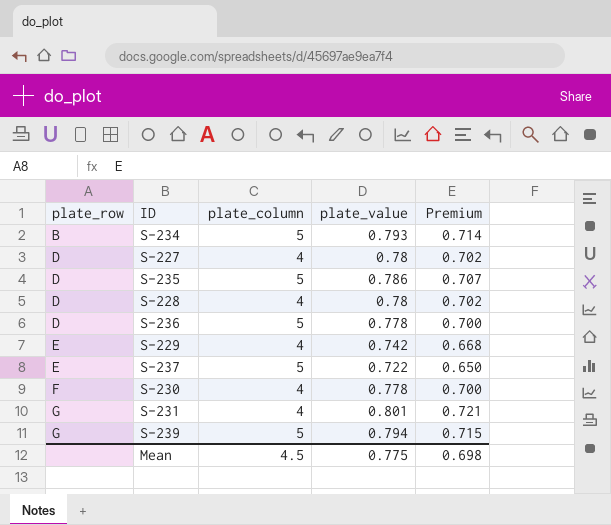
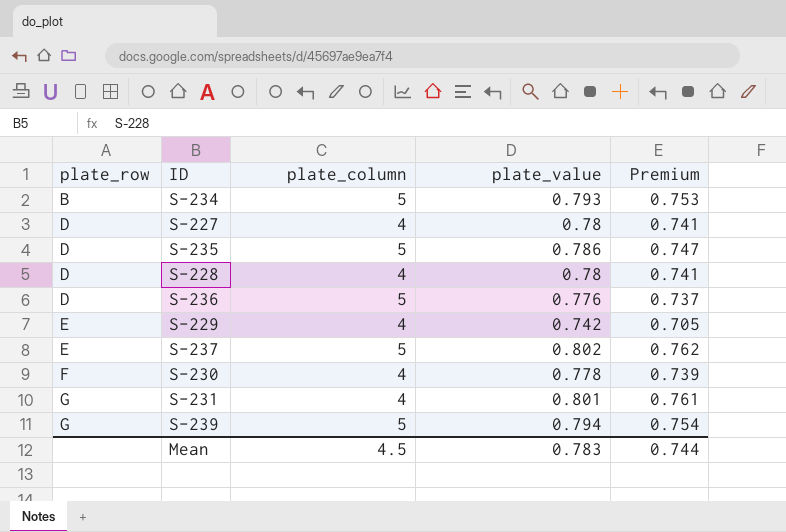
column Premium | formula: [plate_value] * 0.9 -> [plate_value] * 0.95
S-236 | plate_value: 0.778 -> 0.776
S-237 | plate_value: 0.722 -> 0.802
Mean | plate_value: 0.775 -> 0.783
Mean | Premium: 0.698 -> 0.744

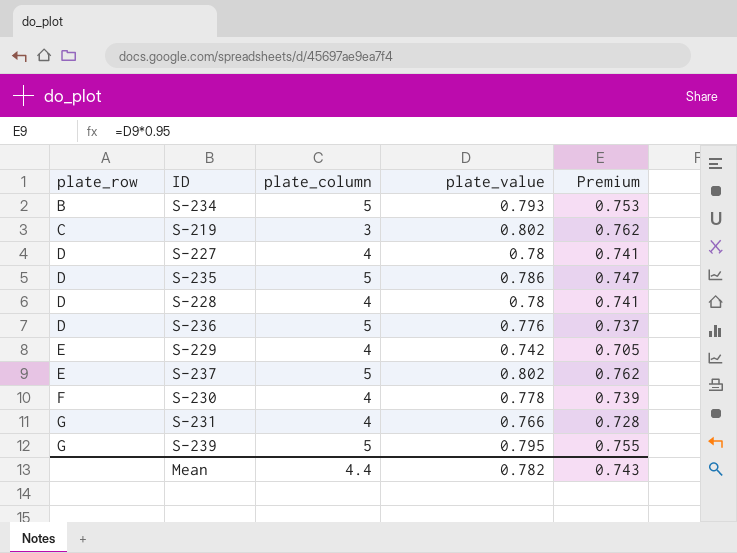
row S-219: none -> C | 3 | 0.802 | 0.762
S-231 | plate_value: 0.801 -> 0.766
S-231 | Premium: 0.761 -> 0.728
S-239 | plate_value: 0.794 -> 0.795
S-239 | Premium: 0.754 -> 0.755
Mean | plate_column: 4.5 -> 4.4
Mean | plate_value: 0.783 -> 0.782
Mean | Premium: 0.744 -> 0.743

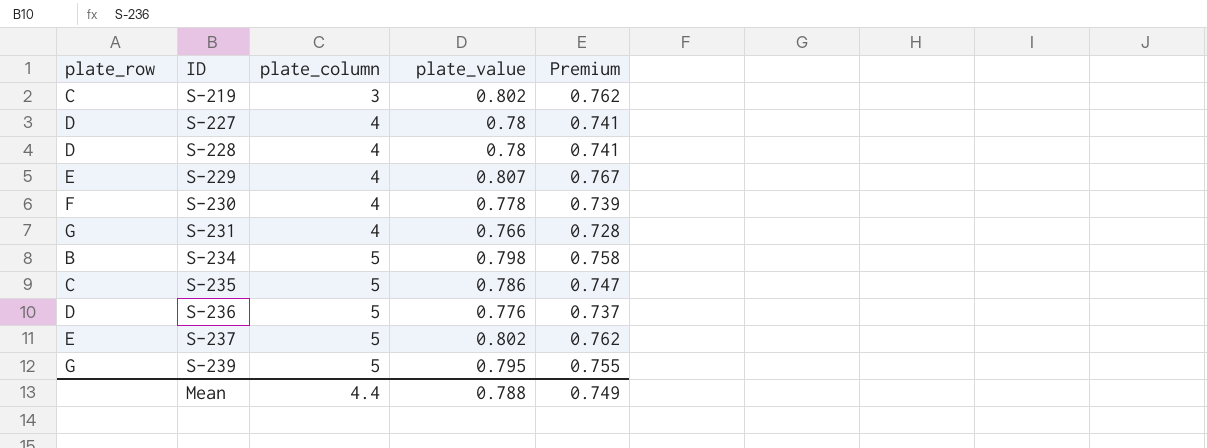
row order: plate_row ascending -> ID ascending
S-229 | plate_value: 0.742 -> 0.807
S-229 | Premium: 0.705 -> 0.767
S-234 | plate_value: 0.793 -> 0.798
S-234 | Premium: 0.753 -> 0.758
S-235 | plate_row: D -> C
Mean | plate_value: 0.782 -> 0.788
Mean | Premium: 0.743 -> 0.749

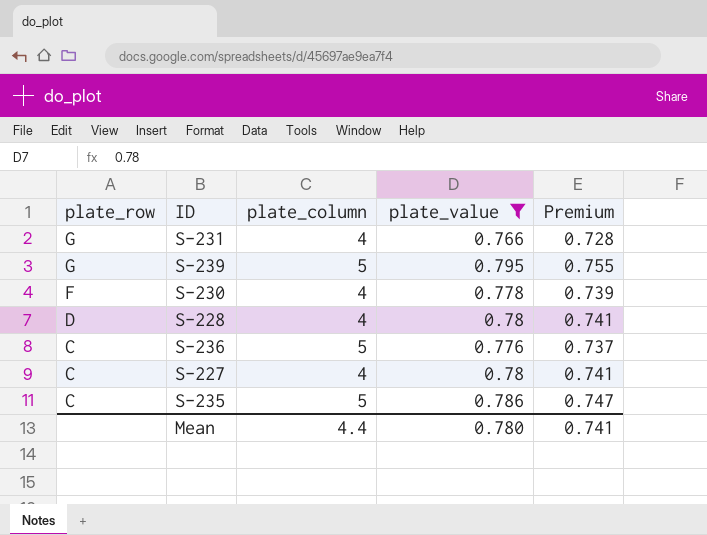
filter: none -> plate_value <= 0.795
row order: ID ascending -> plate_row descending
S-236 | plate_row: D -> C
S-227 | plate_row: D -> C
Mean | plate_value: 0.788 -> 0.780
Mean | Premium: 0.749 -> 0.741

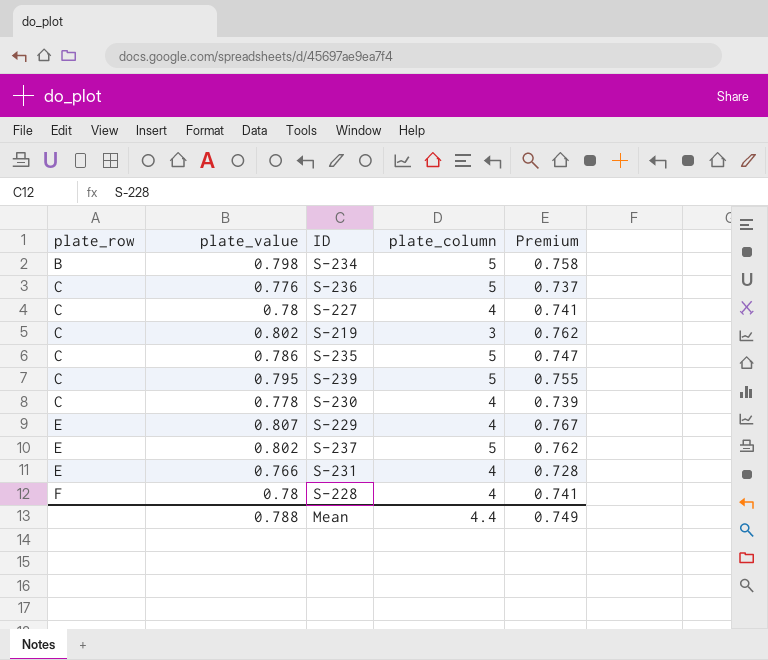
filter: plate_value <= 0.795 -> none
row order: plate_row descending -> plate_row ascending
column plate_value | position: 4 -> 2
S-239 | plate_row: G -> C
S-230 | plate_row: F -> C
S-231 | plate_row: G -> E
S-228 | plate_row: D -> F
Mean | plate_value: 0.780 -> 0.788
Mean | Premium: 0.741 -> 0.749

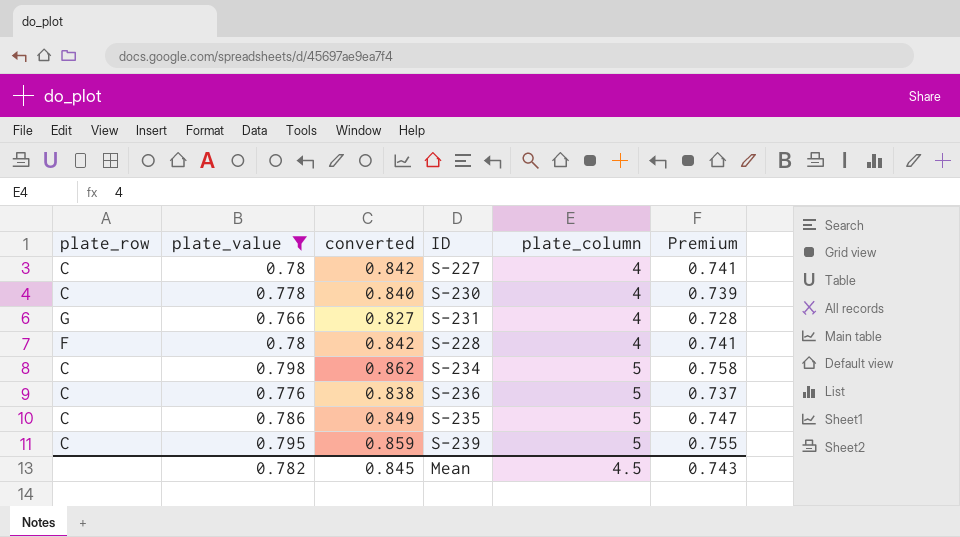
filter: none -> plate_value <= 0.798
row order: plate_row ascending -> plate_column ascending
column converted | formula: none -> [plate_value] * 1.08
S-231 | plate_row: E -> G
S-234 | plate_row: B -> C
Mean | plate_value: 0.788 -> 0.782
Mean | plate_column: 4.4 -> 4.5
Mean | Premium: 0.749 -> 0.743

